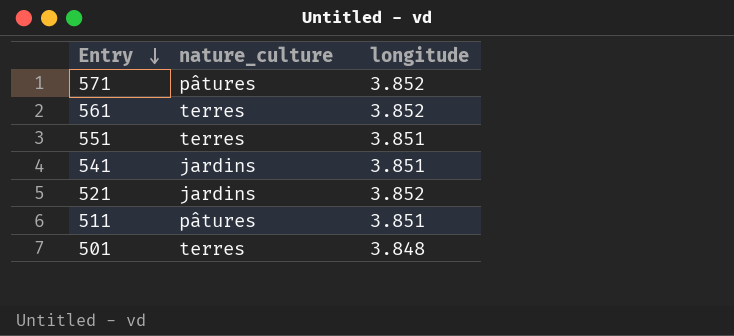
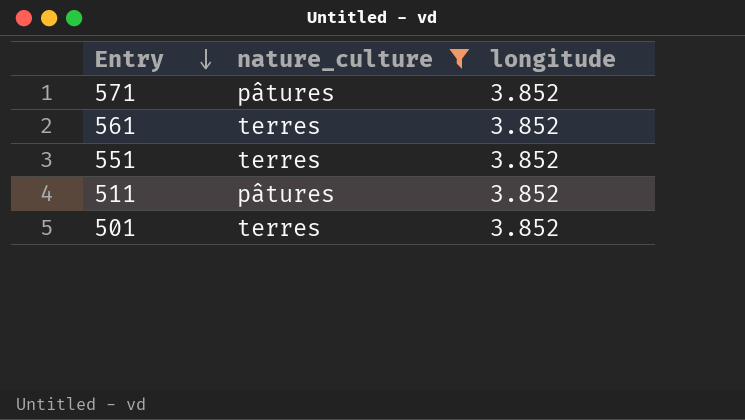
filter: none -> nature_culture != jardins
551 | longitude: 3.851 -> 3.852
511 | longitude: 3.851 -> 3.852
501 | longitude: 3.848 -> 3.852

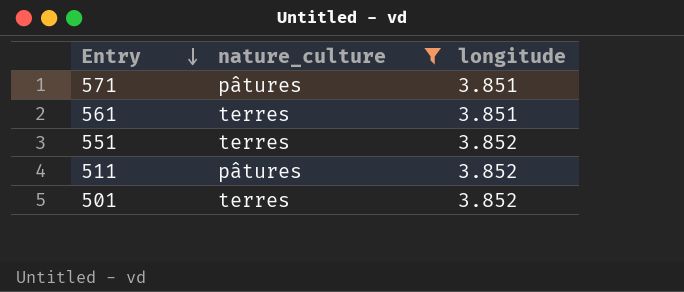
571 | longitude: 3.852 -> 3.851
561 | longitude: 3.852 -> 3.851

